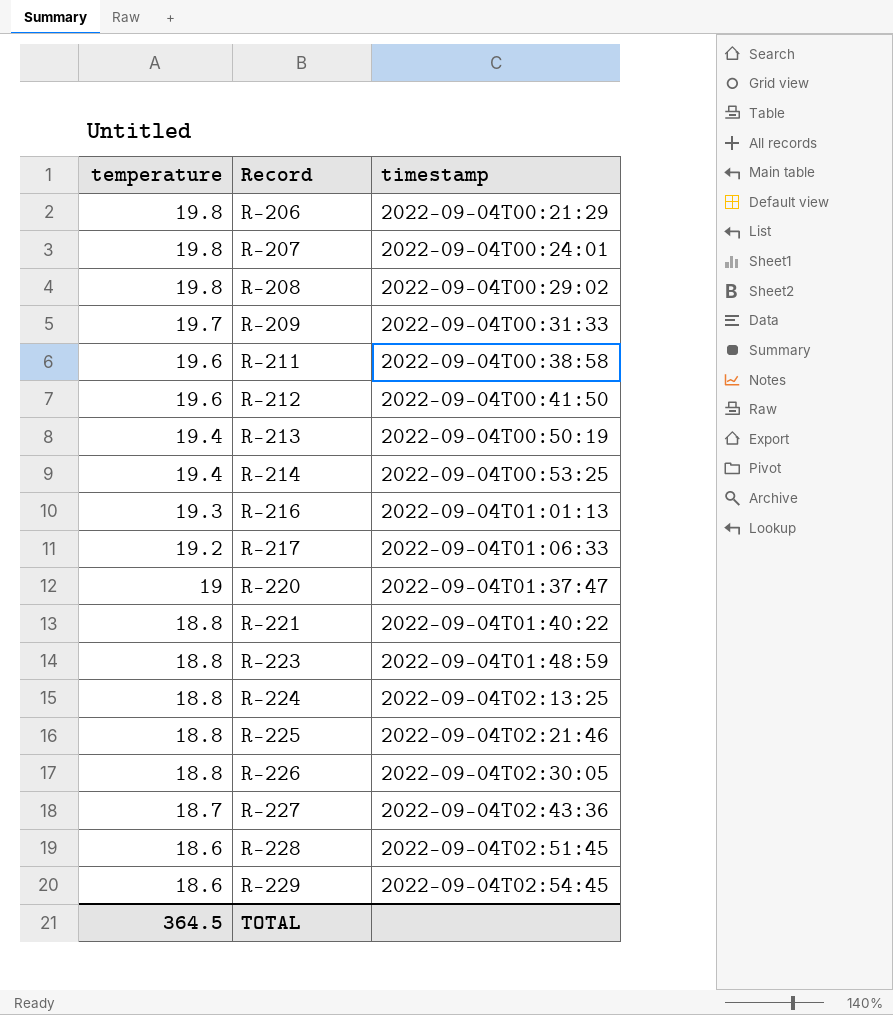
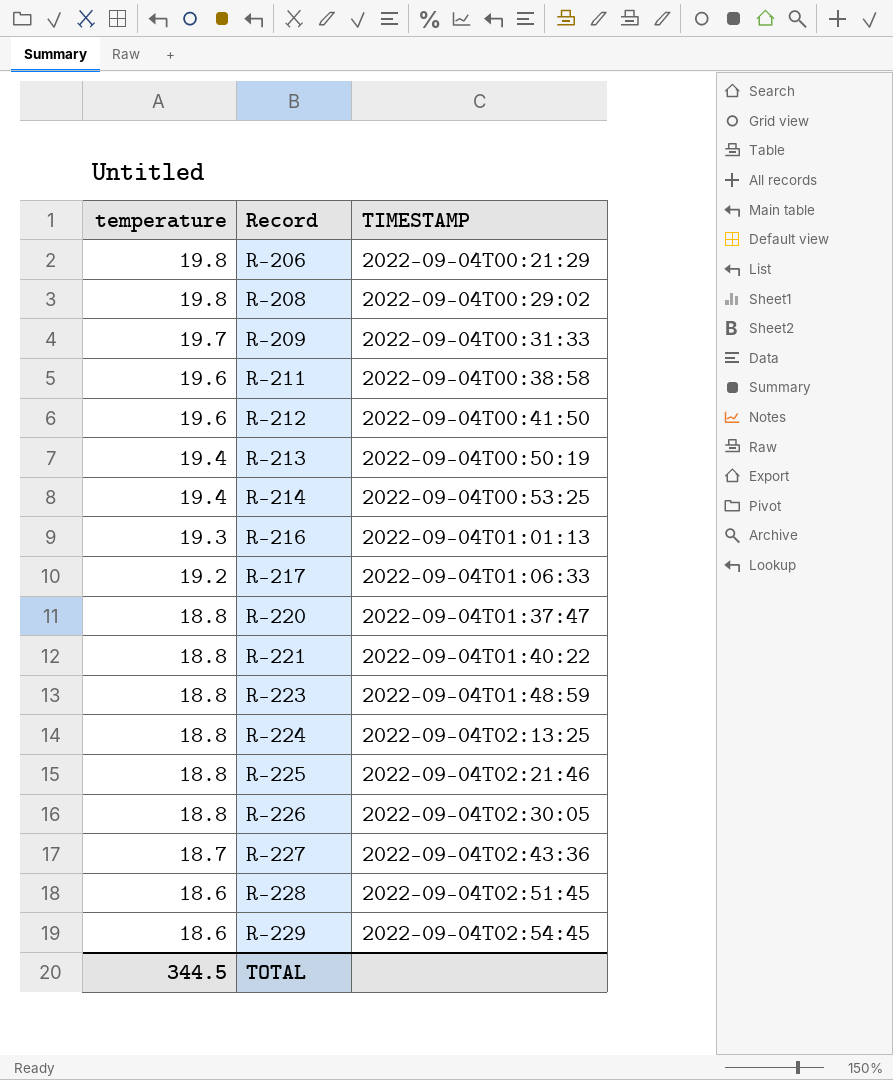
column name: timestamp -> TIMESTAMP
row R-207: 19.8 | 2022-09-04T00:24:01 -> none
R-220 | temperature: 19 -> 18.8
TOTAL | temperature: 364.5 -> 344.5

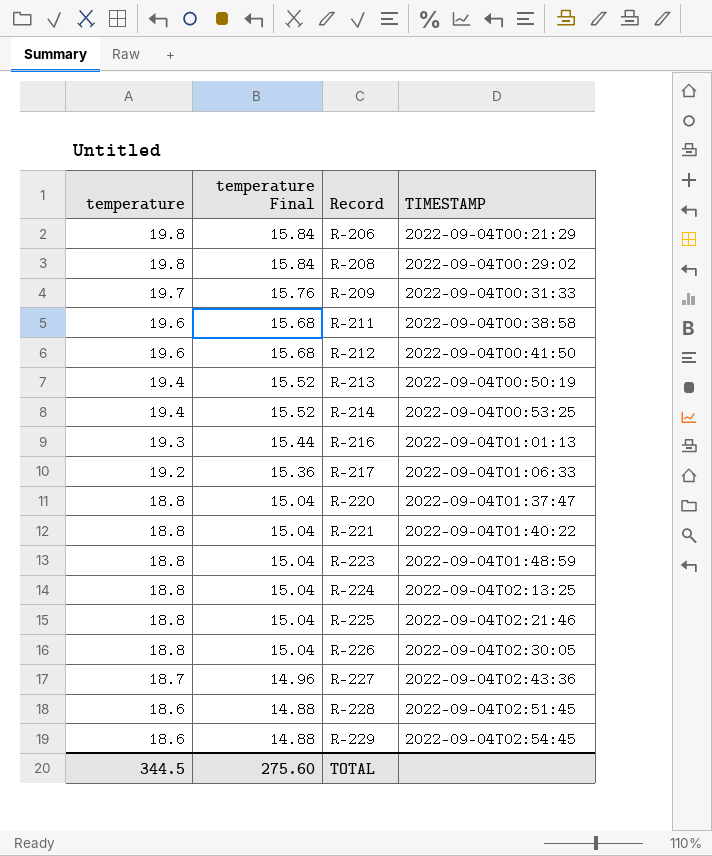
column temperature Final | formula: none -> [temperature] * 0.8

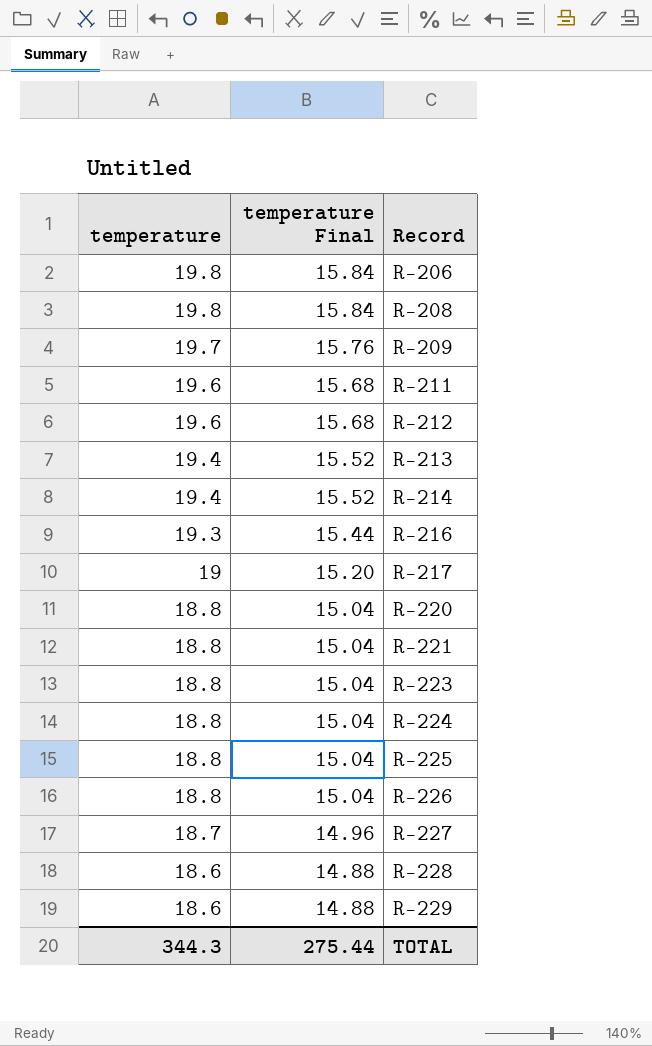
column TIMESTAMP | position: 4 -> none
R-217 | temperature: 19.2 -> 19
R-217 | temperature Final: 15.36 -> 15.20
TOTAL | temperature: 344.5 -> 344.3
TOTAL | temperature Final: 275.60 -> 275.44

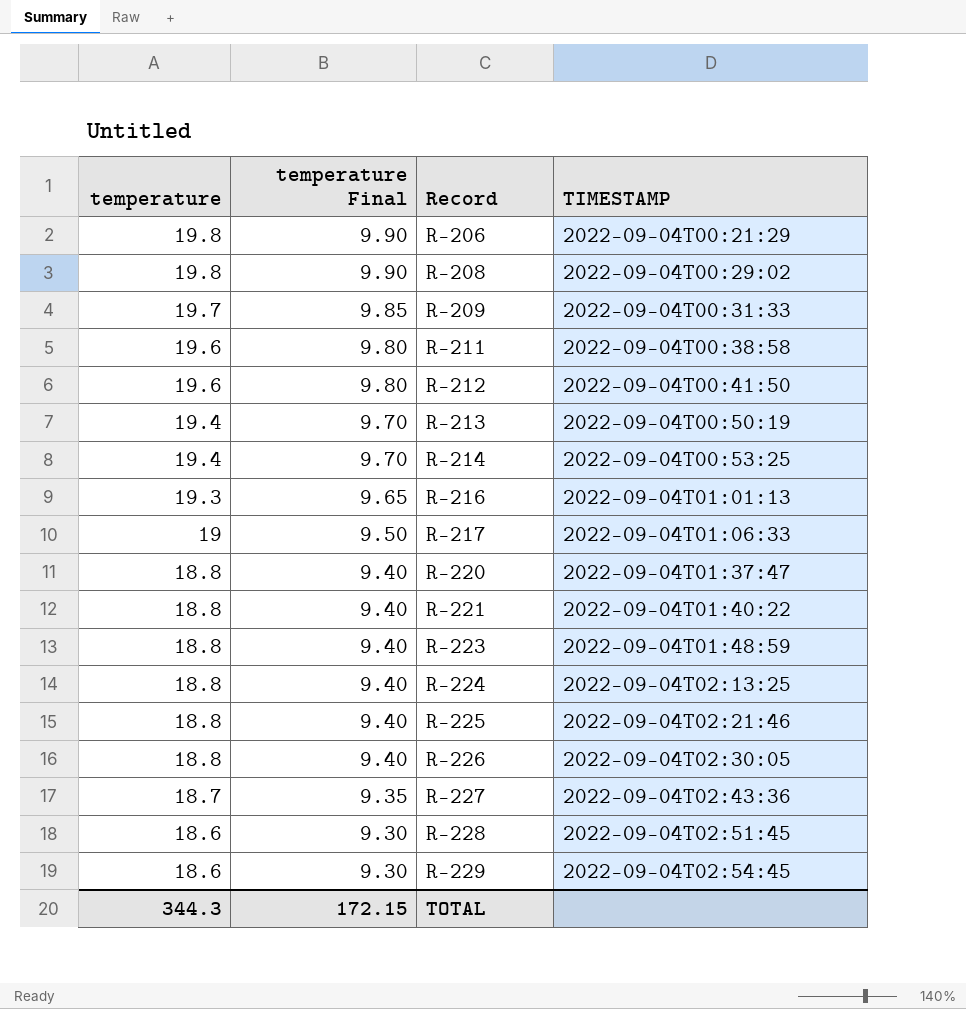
column temperature Final | formula: [temperature] * 0.8 -> [temperature] * 0.5
column TIMESTAMP | position: none -> 4
TOTAL | temperature Final: 275.44 -> 172.15

